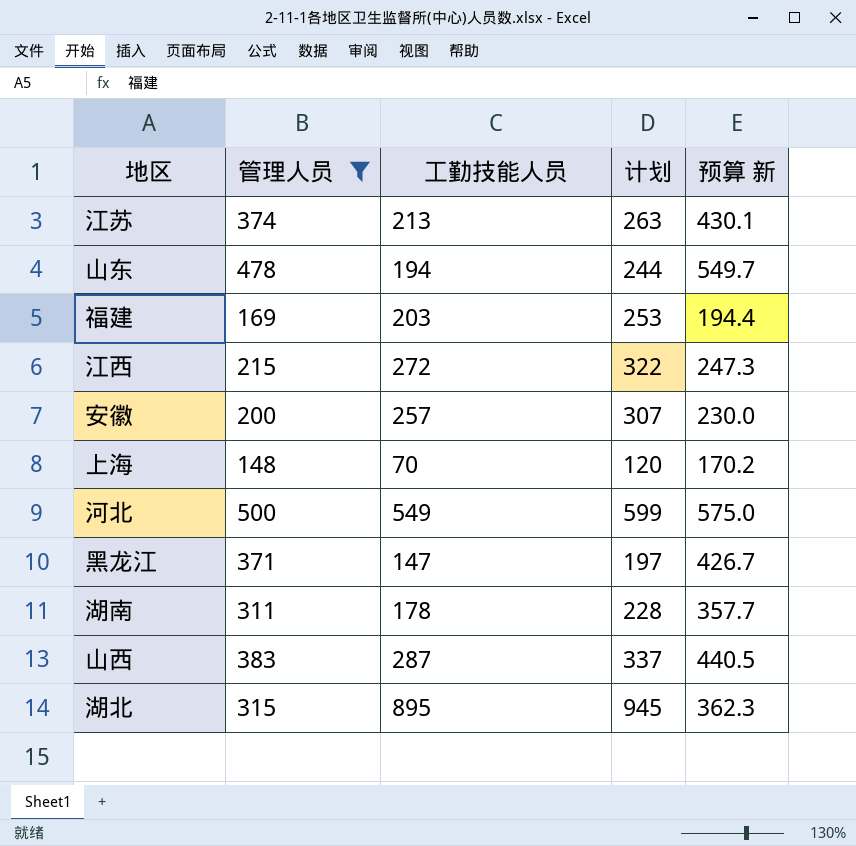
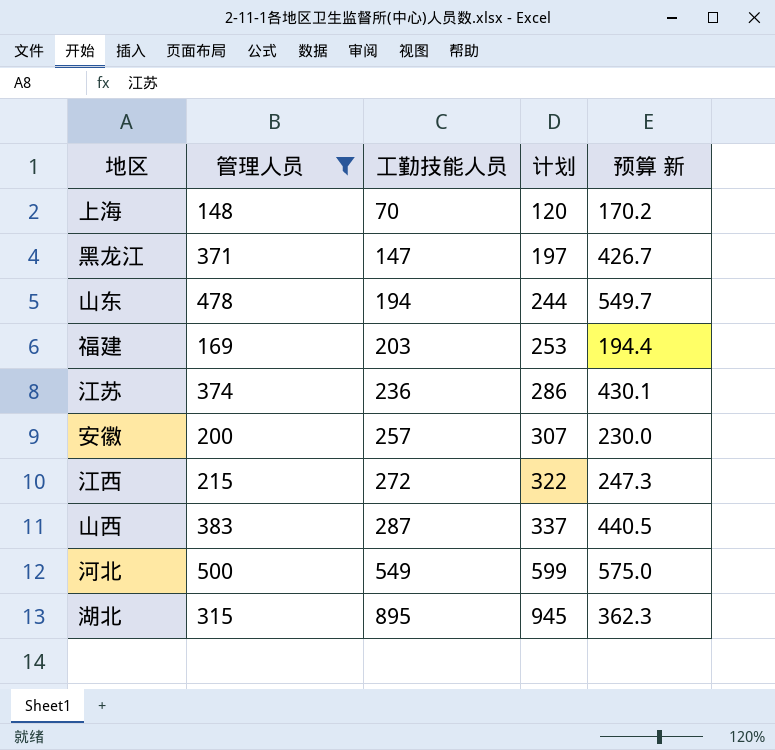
row order: none -> 工勤技能人员 ascending
row 湖南: 311 | 178 | 228 | 357.7 -> none
江苏 | 工勤技能人员: 213 -> 236
江苏 | 计划: 263 -> 286

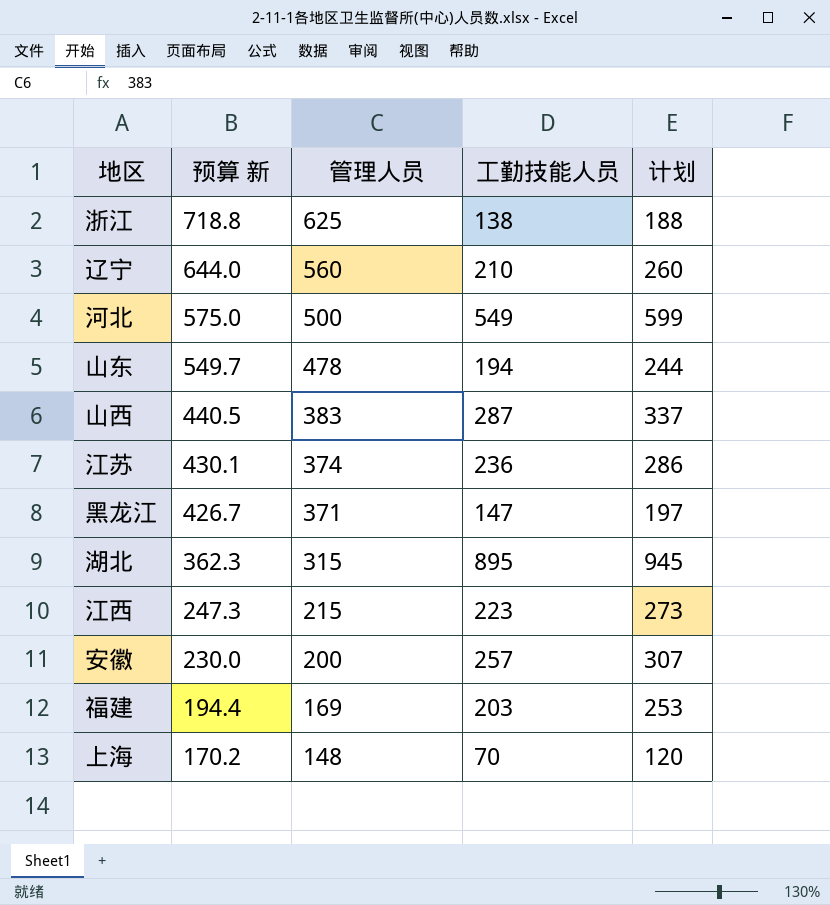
filter: 管理人员 <= 500 -> none
row order: 工勤技能人员 ascending -> 预算 新 descending
column 预算 新 | position: 5 -> 2
江西 | 工勤技能人员: 272 -> 223
江西 | 计划: 322 -> 273

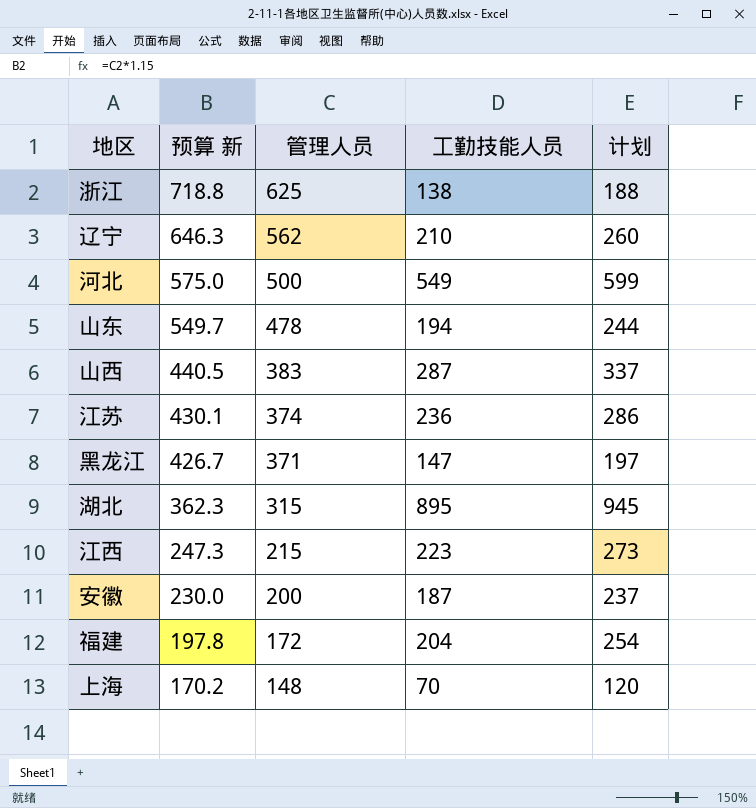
辽宁 | 预算 新: 644.0 -> 646.3
辽宁 | 管理人员: 560 -> 562
安徽 | 工勤技能人员: 257 -> 187
安徽 | 计划: 307 -> 237
福建 | 预算 新: 194.4 -> 197.8
福建 | 管理人员: 169 -> 172
福建 | 工勤技能人员: 203 -> 204
福建 | 计划: 253 -> 254

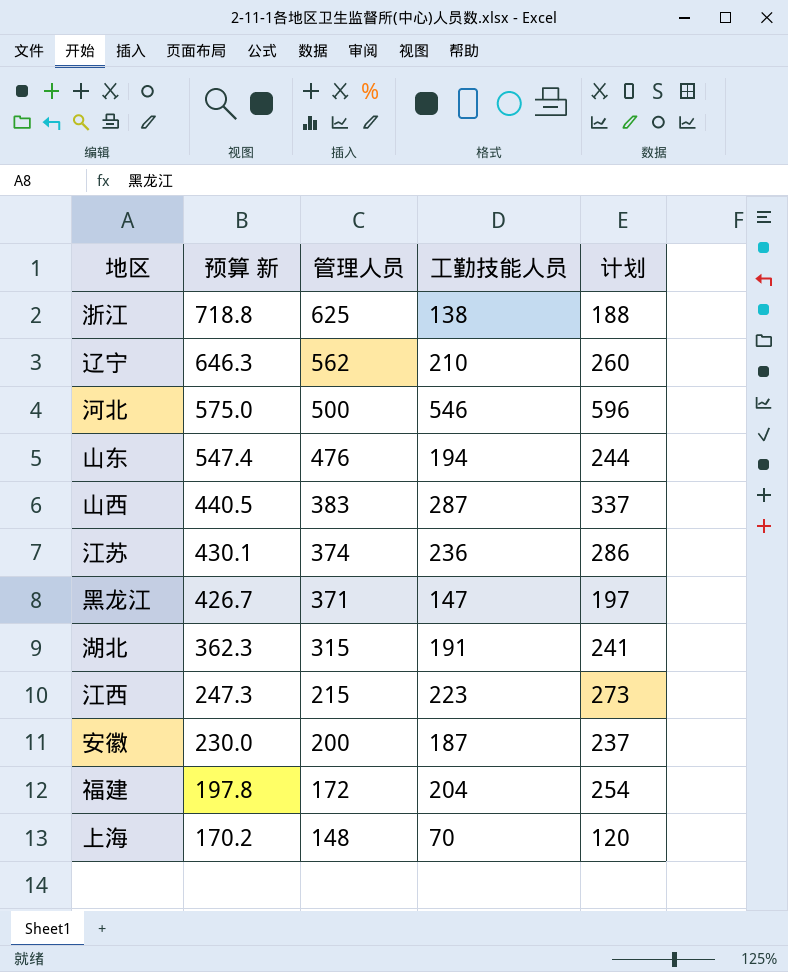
河北 | 工勤技能人员: 549 -> 546
河北 | 计划: 599 -> 596
山东 | 预算 新: 549.7 -> 547.4
山东 | 管理人员: 478 -> 476
湖北 | 工勤技能人员: 895 -> 191
湖北 | 计划: 945 -> 241

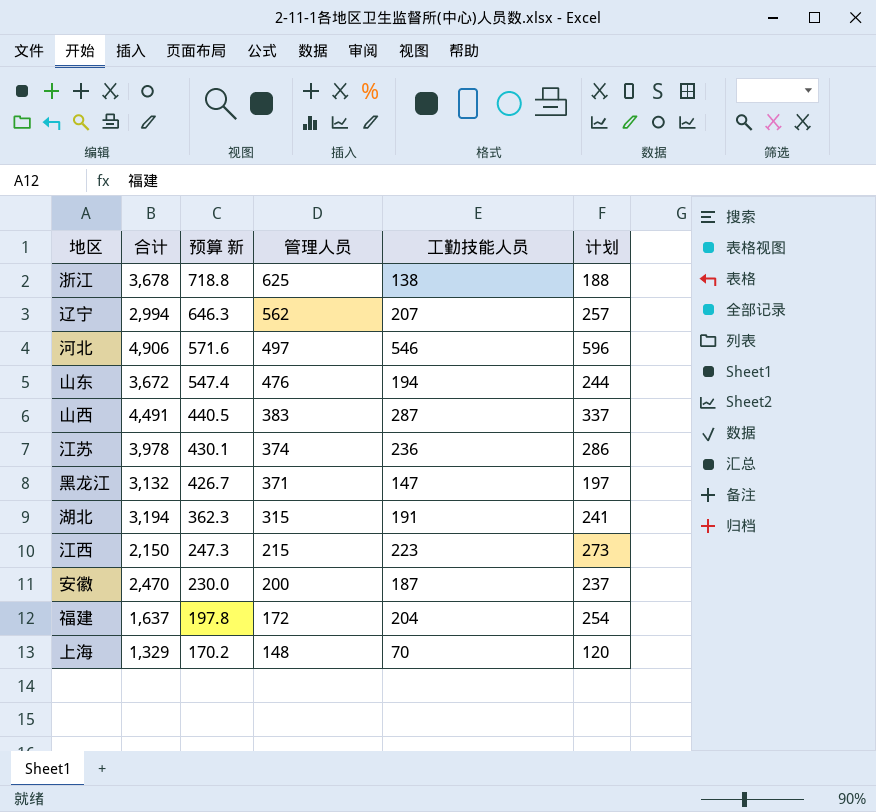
column 合计 | position: none -> 2
辽宁 | 工勤技能人员: 210 -> 207
辽宁 | 计划: 260 -> 257
河北 | 预算 新: 575.0 -> 571.6
河北 | 管理人员: 500 -> 497

